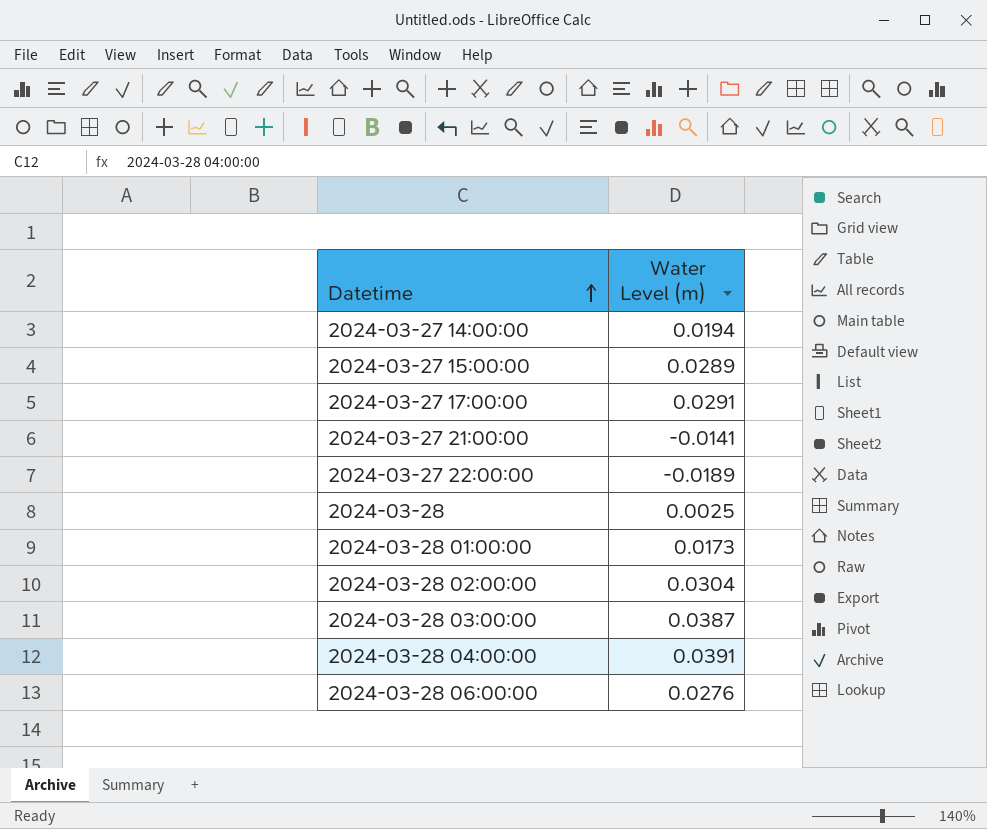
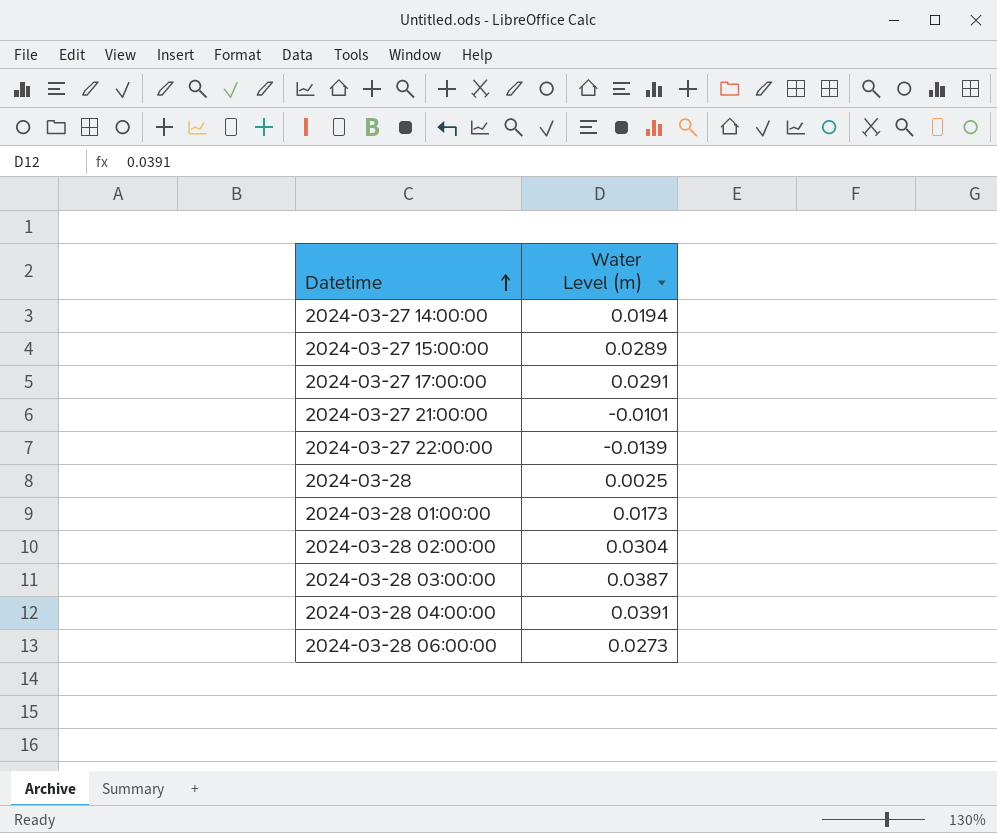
2024-03-27 21:00:00 | Water Level (m): -0.0141 -> -0.0101
2024-03-27 22:00:00 | Water Level (m): -0.0189 -> -0.0139
2024-03-28 06:00:00 | Water Level (m): 0.0276 -> 0.0273

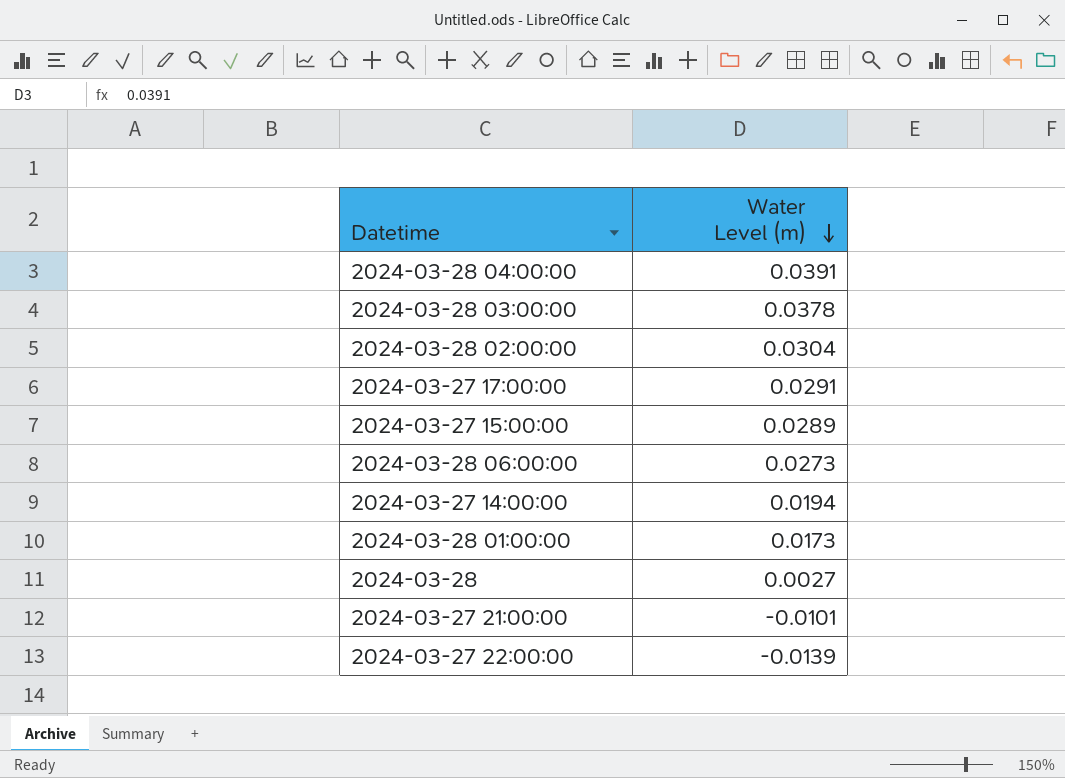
row order: Datetime ascending -> Water Level (m) descending
2024-03-28 03:00:00 | Water Level (m): 0.0387 -> 0.0378
2024-03-28 | Water Level (m): 0.0025 -> 0.0027

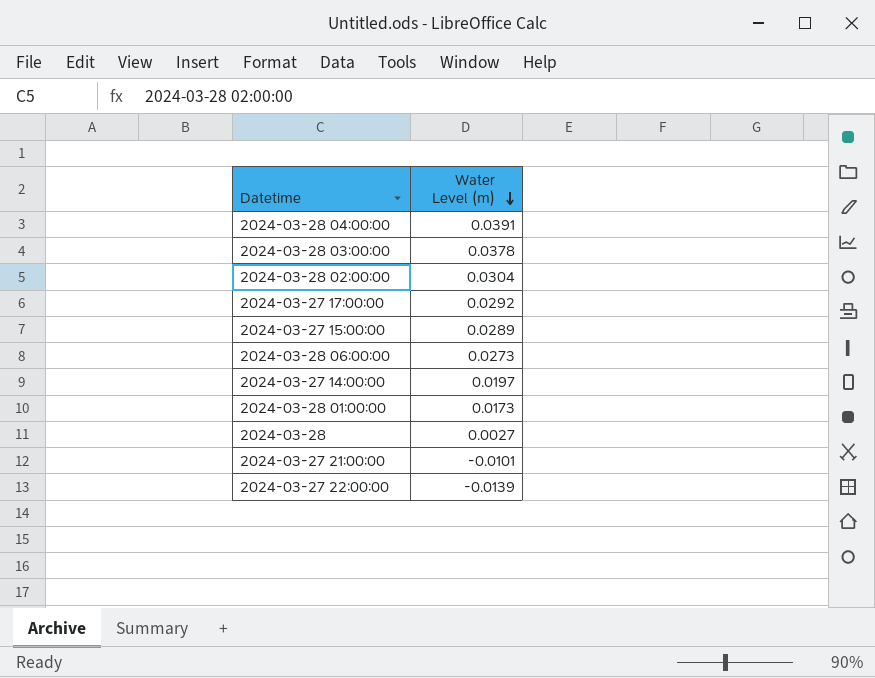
2024-03-27 17:00:00 | Water Level (m): 0.0291 -> 0.0292
2024-03-27 14:00:00 | Water Level (m): 0.0194 -> 0.0197

